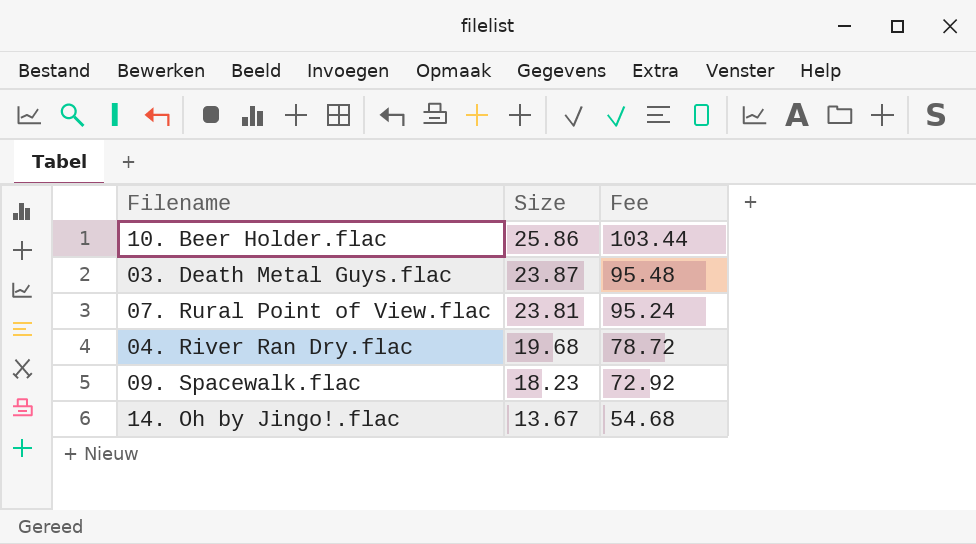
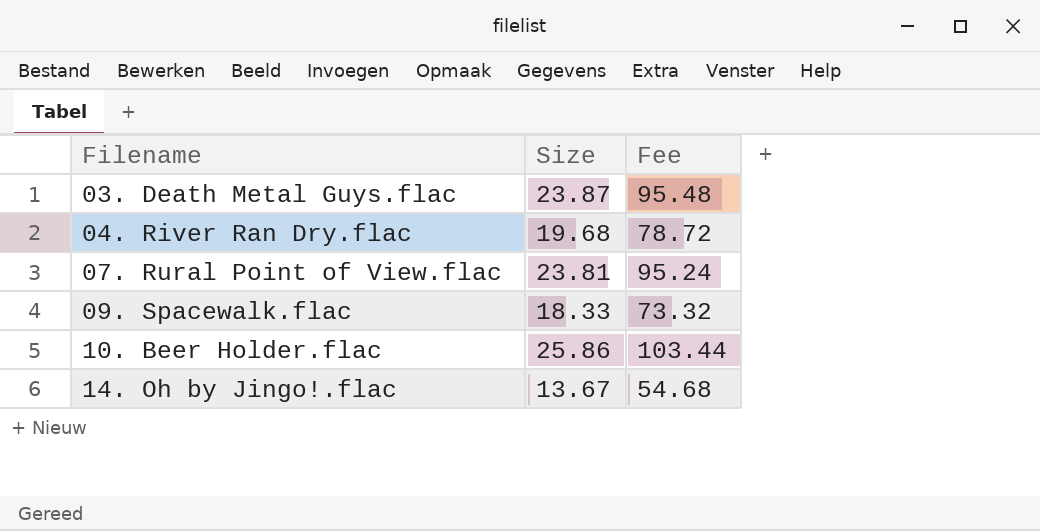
row order: Size descending -> Filename ascending
09. Spacewalk.flac | Size: 18.23 -> 18.33
09. Spacewalk.flac | Fee: 72.92 -> 73.32

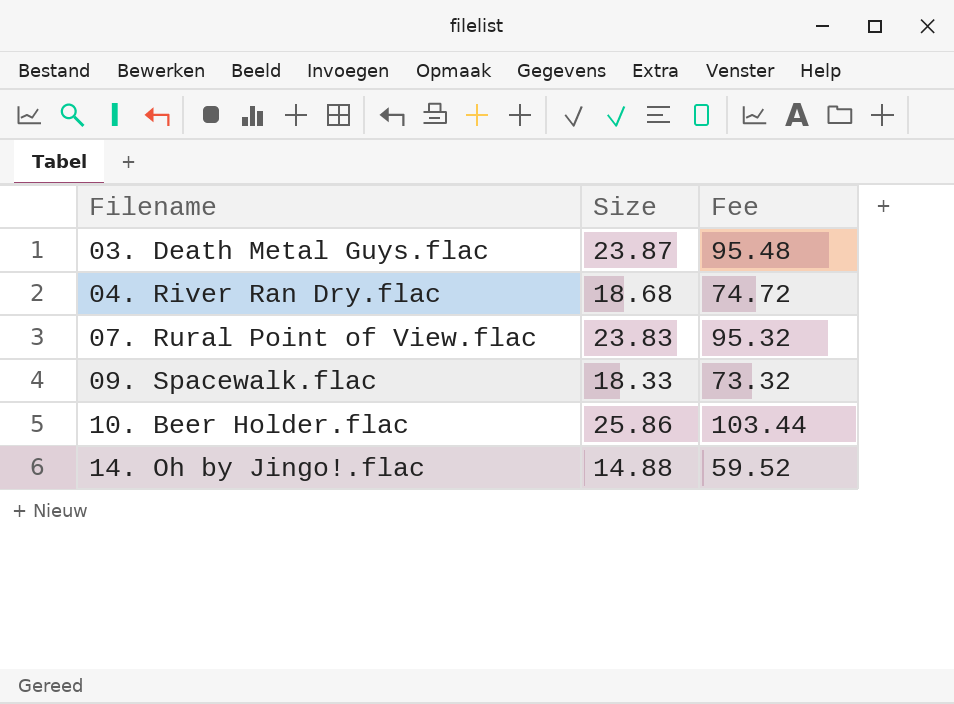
04. River Ran Dry.flac | Size: 19.68 -> 18.68
04. River Ran Dry.flac | Fee: 78.72 -> 74.72
07. Rural Point of View.flac | Size: 23.81 -> 23.83
07. Rural Point of View.flac | Fee: 95.24 -> 95.32
14. Oh by Jingo!.flac | Size: 13.67 -> 14.88
14. Oh by Jingo!.flac | Fee: 54.68 -> 59.52

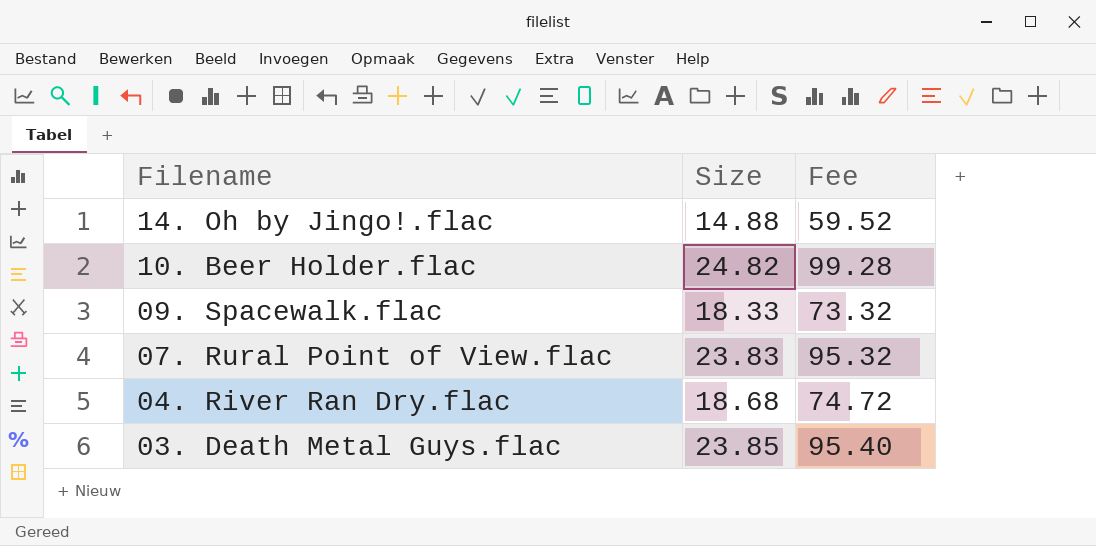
row order: Filename ascending -> Filename descending
10. Beer Holder.flac | Size: 25.86 -> 24.82
10. Beer Holder.flac | Fee: 103.44 -> 99.28
03. Death Metal Guys.flac | Size: 23.87 -> 23.85
03. Death Metal Guys.flac | Fee: 95.48 -> 95.40

